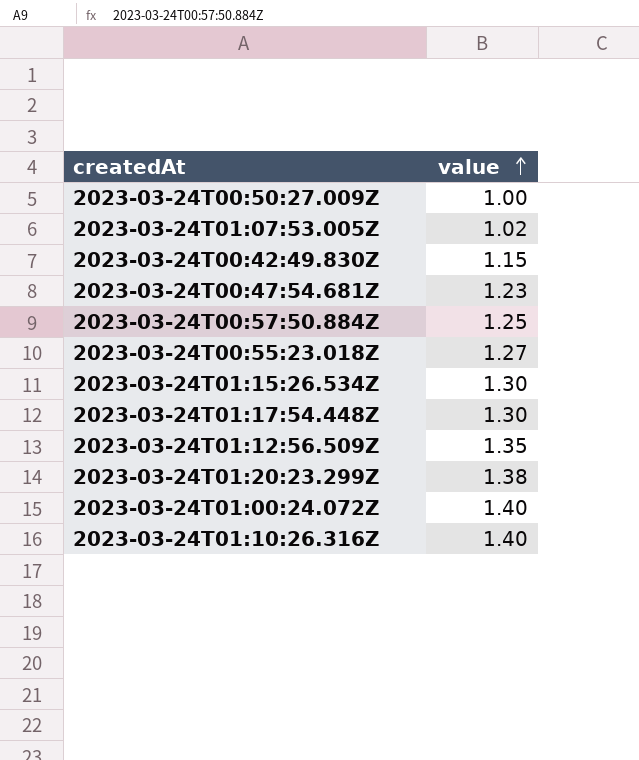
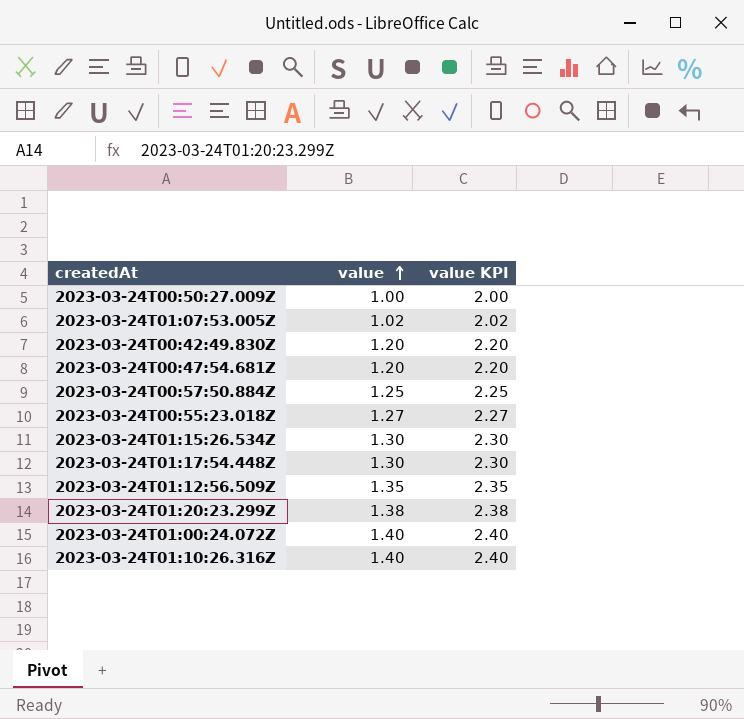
column value KPI | formula: none -> [value] + 1
2023-03-24T00:42:49.830Z | value: 1.15 -> 1.20
2023-03-24T00:47:54.681Z | value: 1.23 -> 1.20

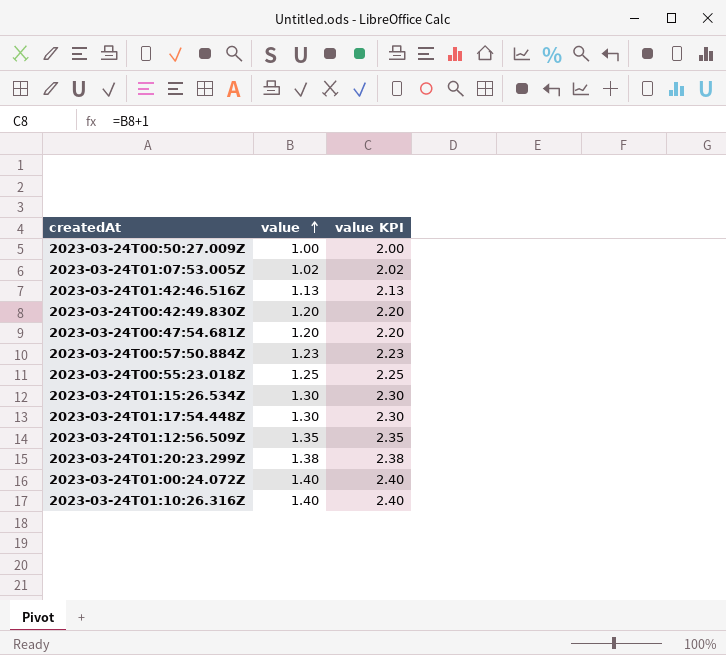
row 2023-03-24T01:42:46.516Z: none -> 1.13 | 2.13
2023-03-24T00:57:50.884Z | value: 1.25 -> 1.23
2023-03-24T00:57:50.884Z | value KPI: 2.25 -> 2.23
2023-03-24T00:55:23.018Z | value: 1.27 -> 1.25
2023-03-24T00:55:23.018Z | value KPI: 2.27 -> 2.25

